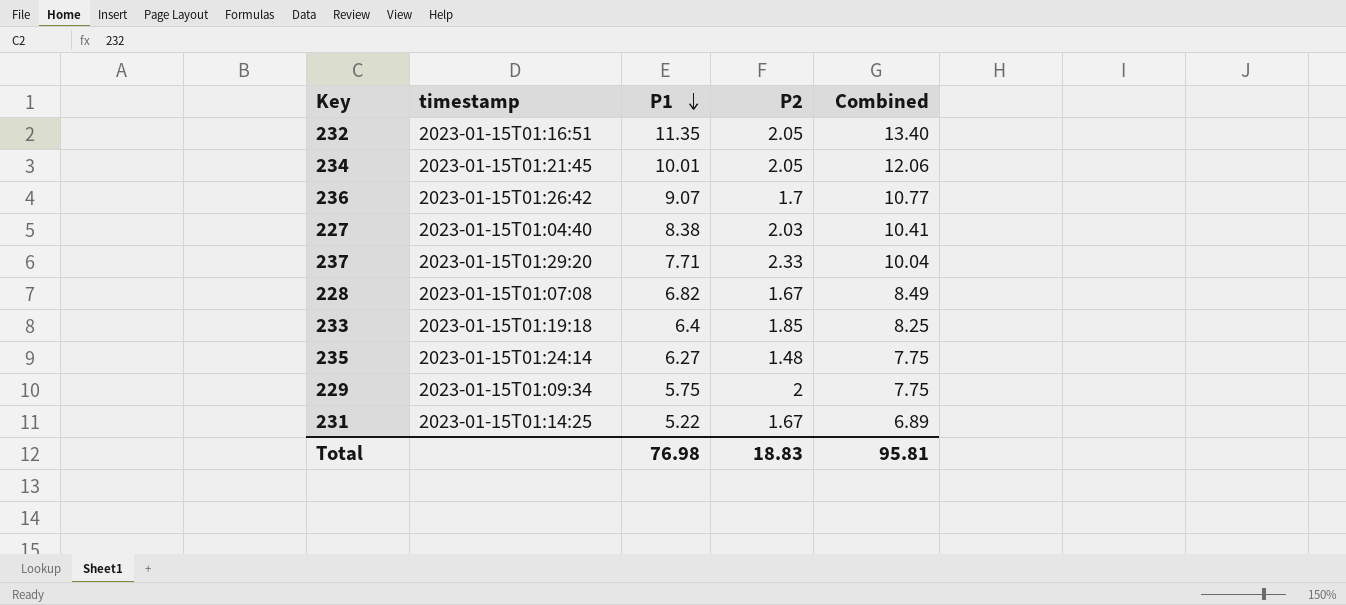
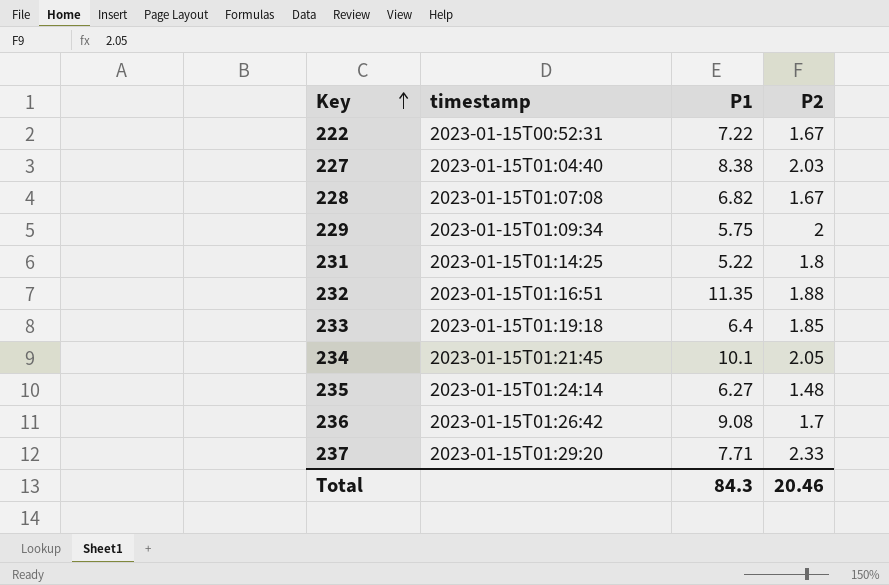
row order: P1 descending -> Key ascending
column Combined | formula: [P1] + [P2] -> none
row 222: none -> 2023-01-15T00:52:31 | 7.22 | 1.67
231 | P2: 1.67 -> 1.8
232 | P2: 2.05 -> 1.88
234 | P1: 10.01 -> 10.1
236 | P1: 9.07 -> 9.08
Total | P1: 76.98 -> 84.3
Total | P2: 18.83 -> 20.46

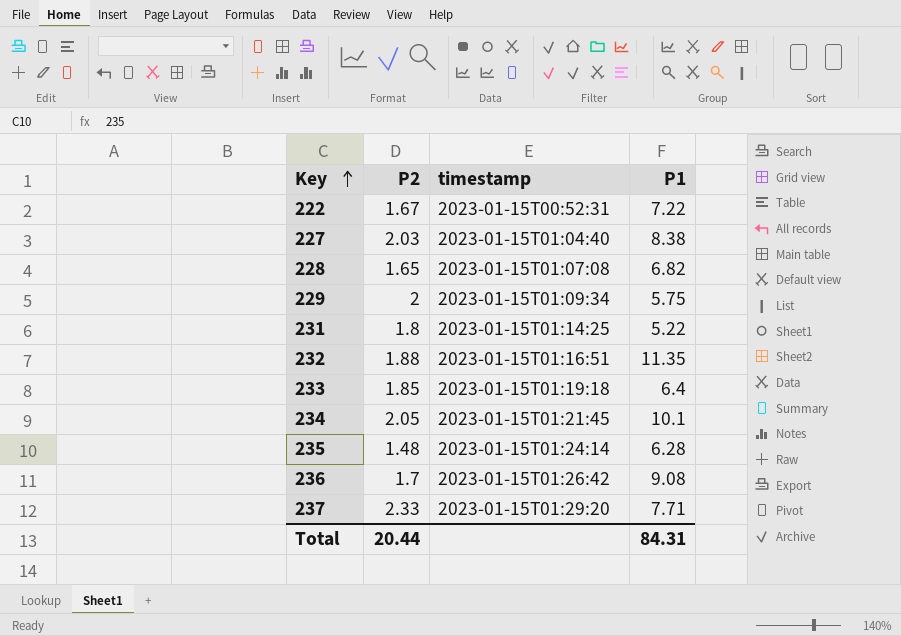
column P2 | position: 4 -> 2
228 | P2: 1.67 -> 1.65
235 | P1: 6.27 -> 6.28
Total | P2: 20.46 -> 20.44
Total | P1: 84.3 -> 84.31

